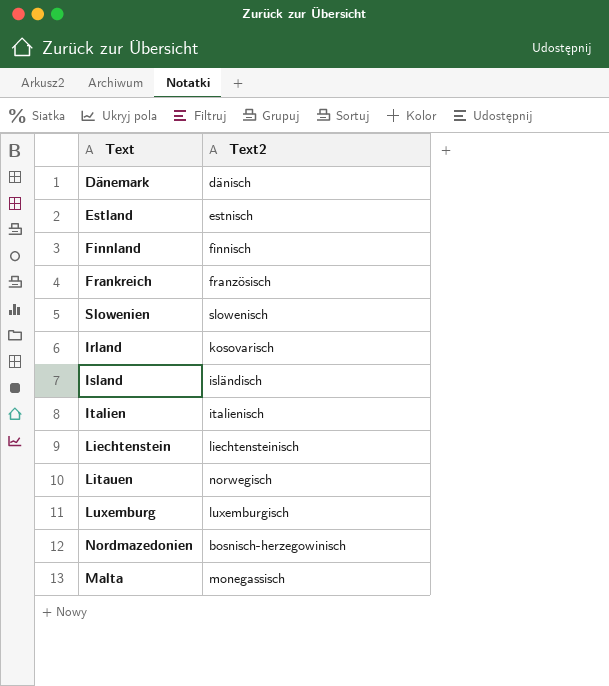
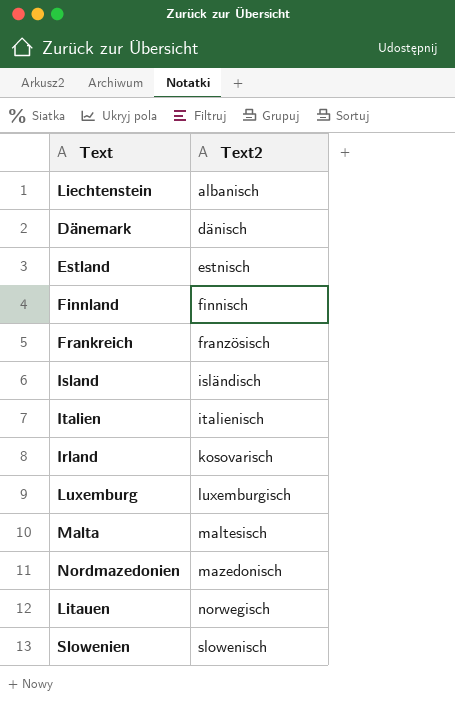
row order: none -> Text2 ascending
Liechtenstein | Text2: liechtensteinisch -> albanisch
Malta | Text2: monegassisch -> maltesisch
Nordmazedonien | Text2: bosnisch-herzegowinisch -> mazedonisch

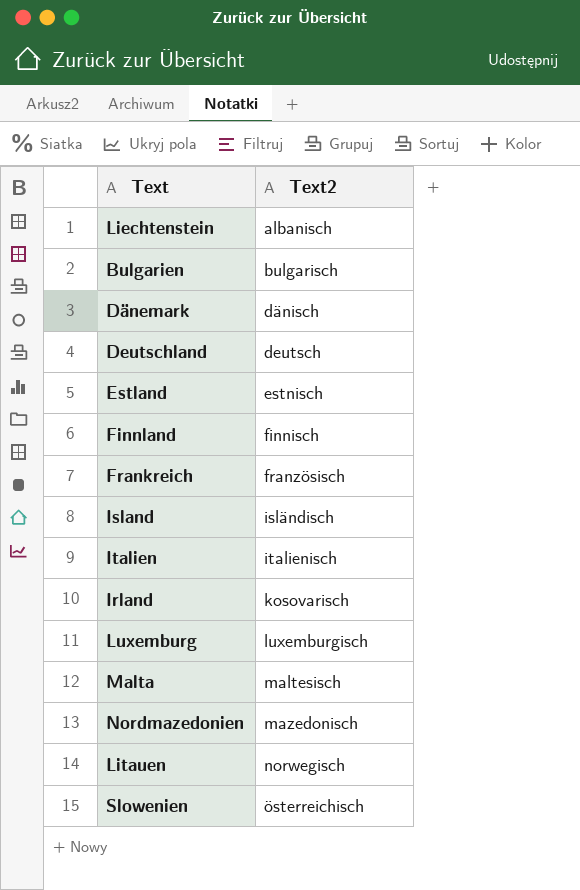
row Bulgarien: none -> bulgarisch
row Deutschland: none -> deutsch
Slowenien | Text2: slowenisch -> österreichisch

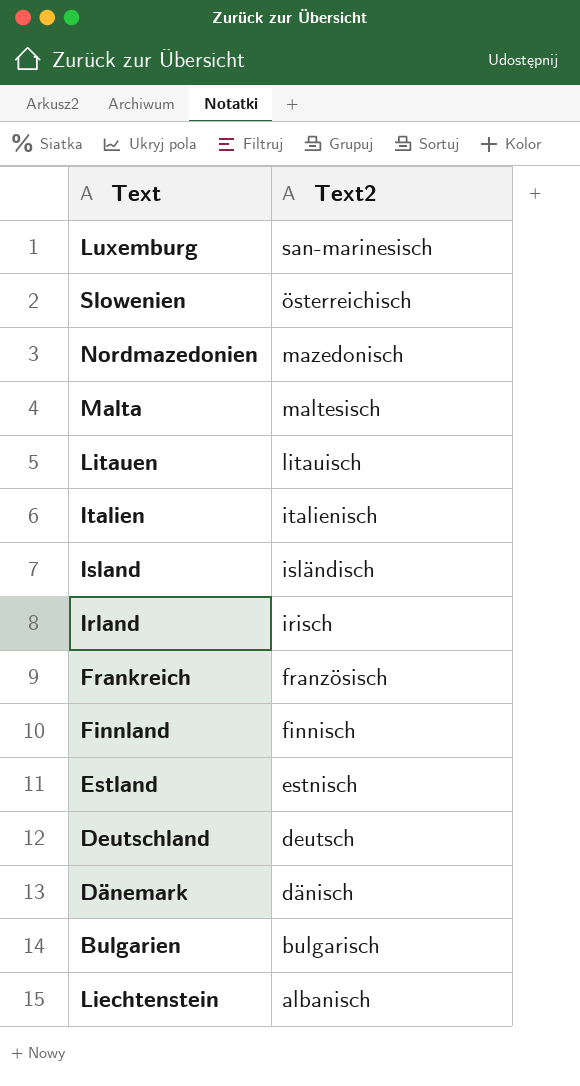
row order: Text2 ascending -> Text2 descending
Luxemburg | Text2: luxemburgisch -> san-marinesisch
Litauen | Text2: norwegisch -> litauisch
Irland | Text2: kosovarisch -> irisch

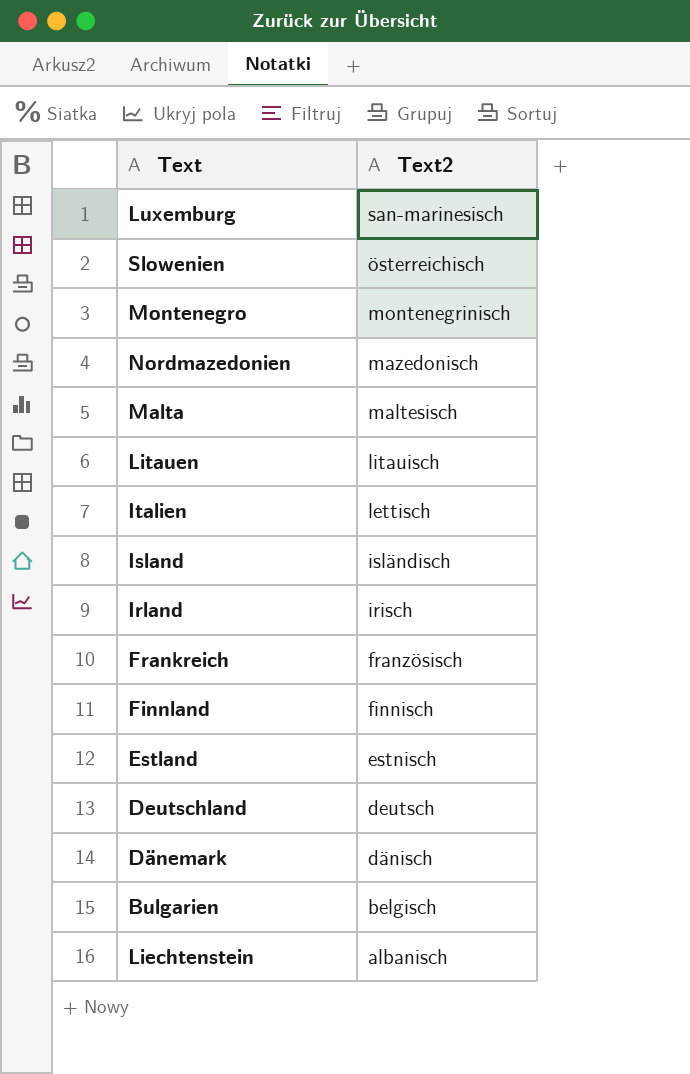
row Montenegro: none -> montenegrinisch
Italien | Text2: italienisch -> lettisch
Bulgarien | Text2: bulgarisch -> belgisch

